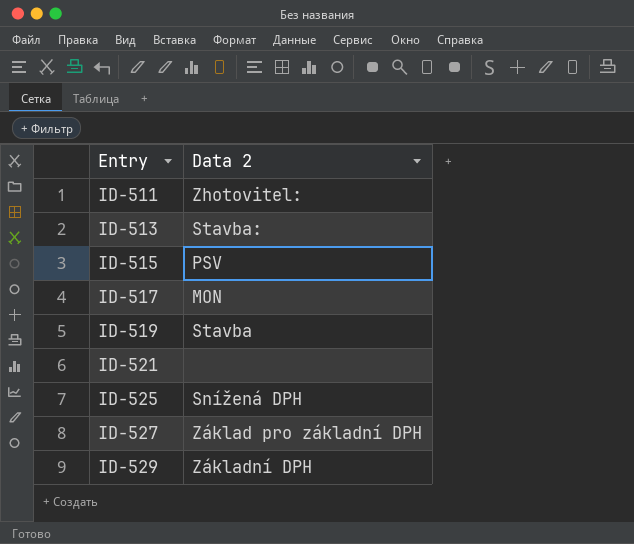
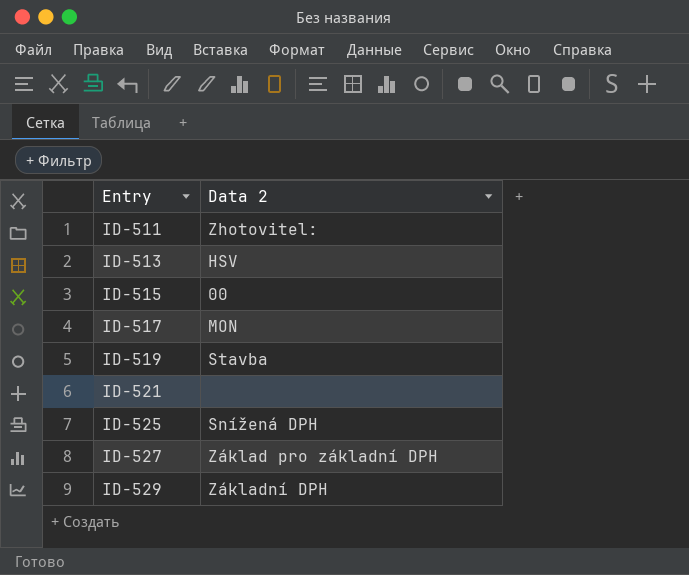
ID-513 | Data 2: Stavba: -> HSV
ID-515 | Data 2: PSV -> 00

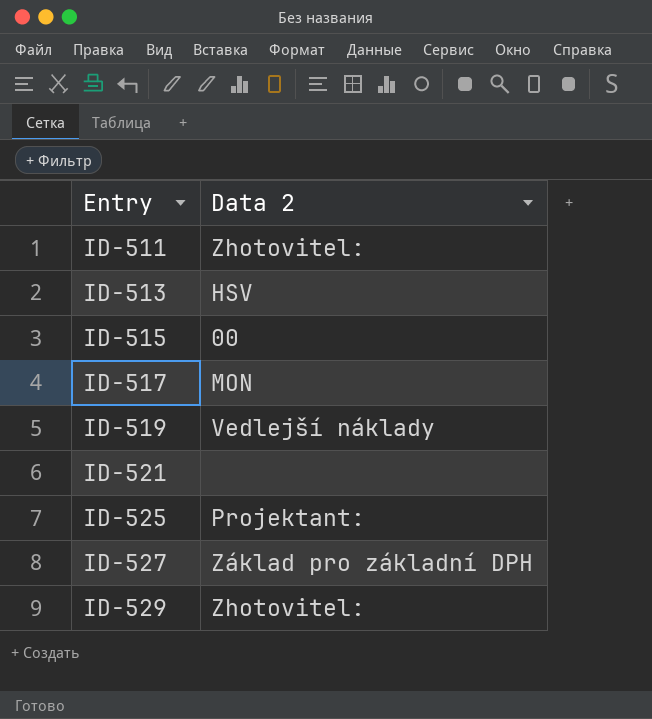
ID-519 | Data 2: Stavba -> Vedlejší náklady
ID-525 | Data 2: Snížená DPH -> Projektant:
ID-529 | Data 2: Základní DPH -> Zhotovitel:

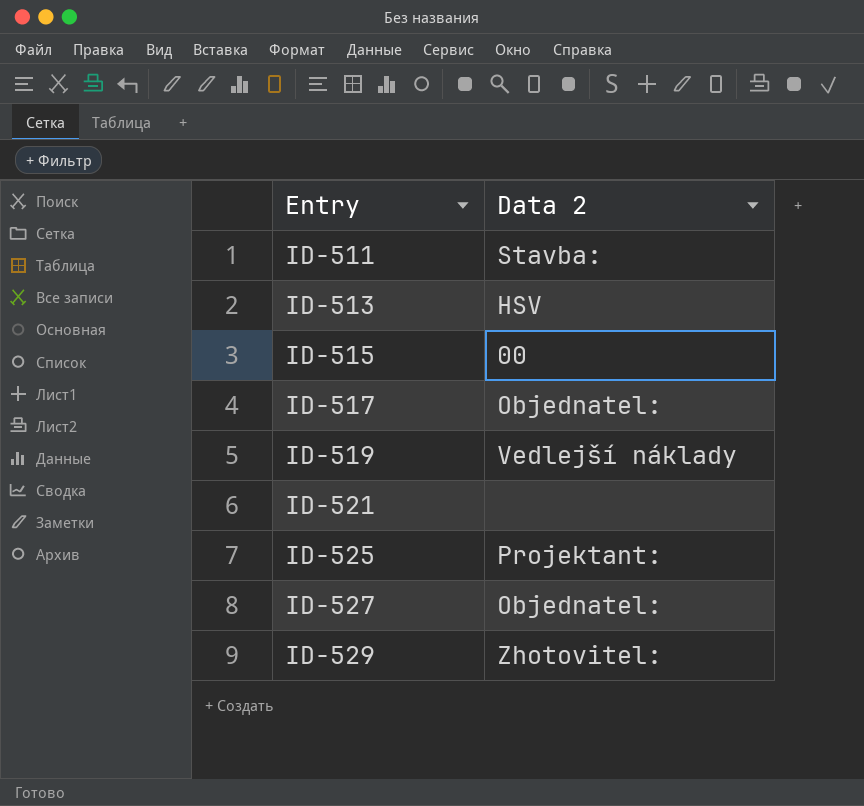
ID-511 | Data 2: Zhotovitel: -> Stavba:
ID-517 | Data 2: MON -> Objednatel:
ID-527 | Data 2: Základ pro základní DPH -> Objednatel:

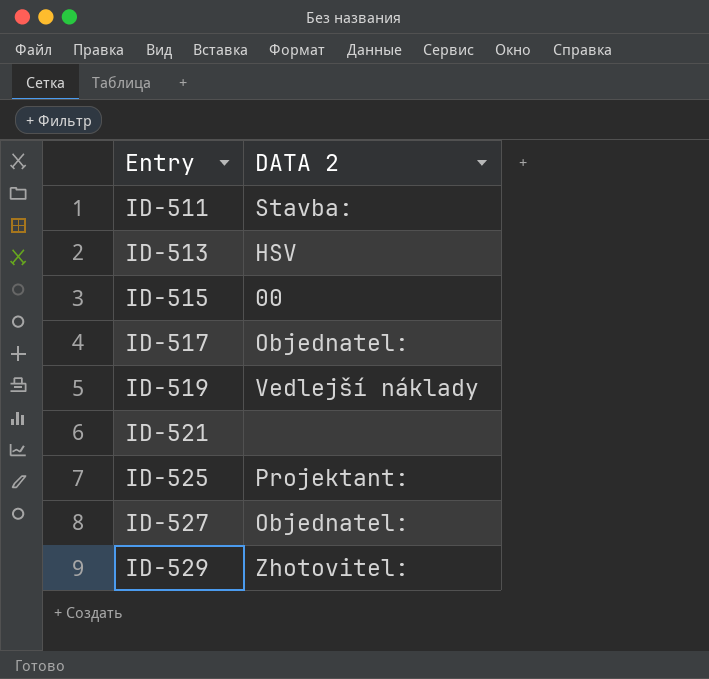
column name: Data 2 -> DATA 2

